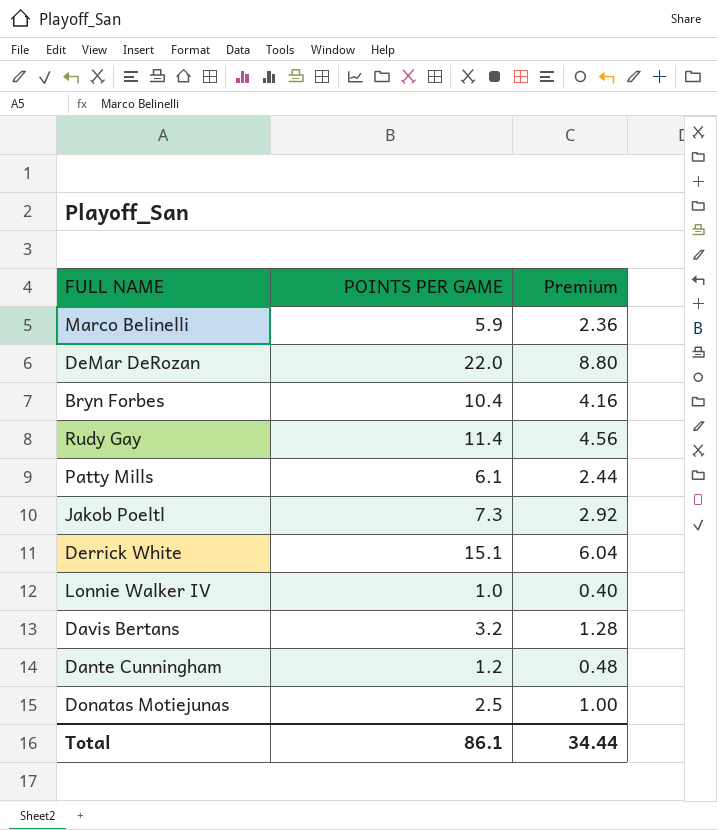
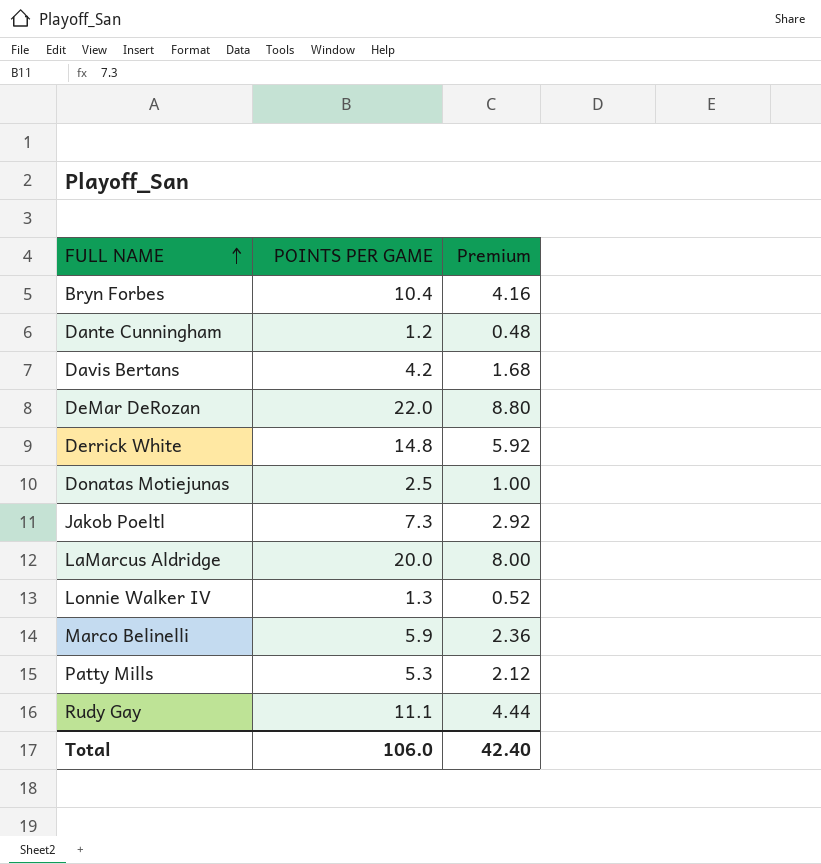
row order: none -> FULL NAME ascending
Davis Bertans | POINTS PER GAME: 3.2 -> 4.2
Davis Bertans | Premium: 1.28 -> 1.68
Derrick White | POINTS PER GAME: 15.1 -> 14.8
Derrick White | Premium: 6.04 -> 5.92
row LaMarcus Aldridge: none -> 20.0 | 8.00
Lonnie Walker IV | POINTS PER GAME: 1.0 -> 1.3
Lonnie Walker IV | Premium: 0.40 -> 0.52
Patty Mills | POINTS PER GAME: 6.1 -> 5.3
Patty Mills | Premium: 2.44 -> 2.12
Rudy Gay | POINTS PER GAME: 11.4 -> 11.1
Rudy Gay | Premium: 4.56 -> 4.44
Total | POINTS PER GAME: 86.1 -> 106.0
Total | Premium: 34.44 -> 42.40

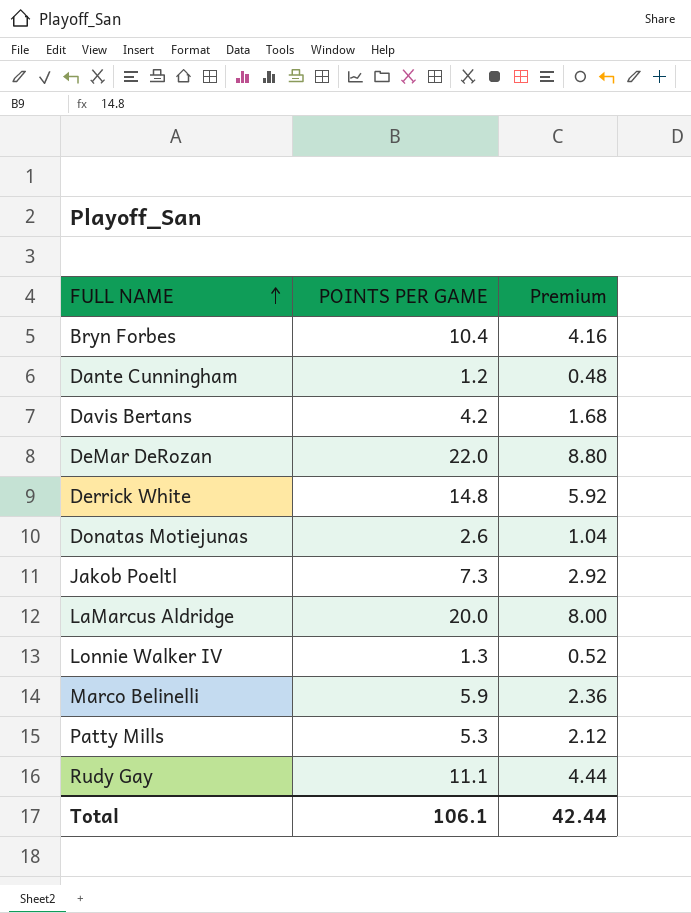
Donatas Motiejunas | POINTS PER GAME: 2.5 -> 2.6
Donatas Motiejunas | Premium: 1.00 -> 1.04
Total | POINTS PER GAME: 106.0 -> 106.1
Total | Premium: 42.40 -> 42.44

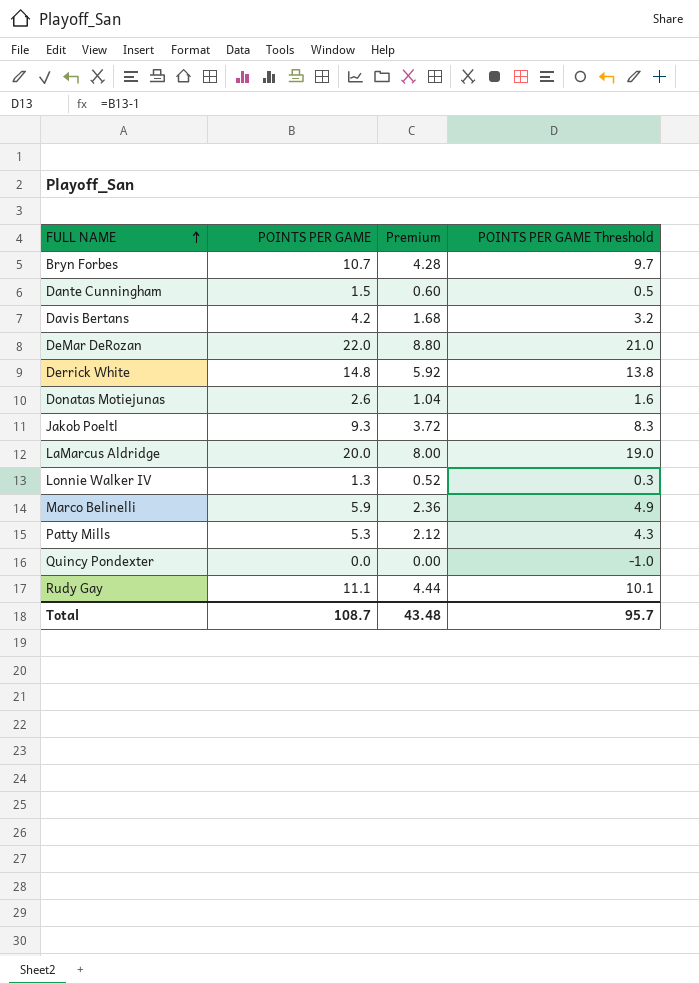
column POINTS PER GAME Threshold | formula: none -> [POINTS PER GAME] - 1
Bryn Forbes | POINTS PER GAME: 10.4 -> 10.7
Bryn Forbes | Premium: 4.16 -> 4.28
Dante Cunningham | POINTS PER GAME: 1.2 -> 1.5
Dante Cunningham | Premium: 0.48 -> 0.60
Jakob Poeltl | POINTS PER GAME: 7.3 -> 9.3
Jakob Poeltl | Premium: 2.92 -> 3.72
row Quincy Pondexter: none -> 0.0 | 0.00 | -1.0
Total | POINTS PER GAME: 106.1 -> 108.7
Total | Premium: 42.44 -> 43.48

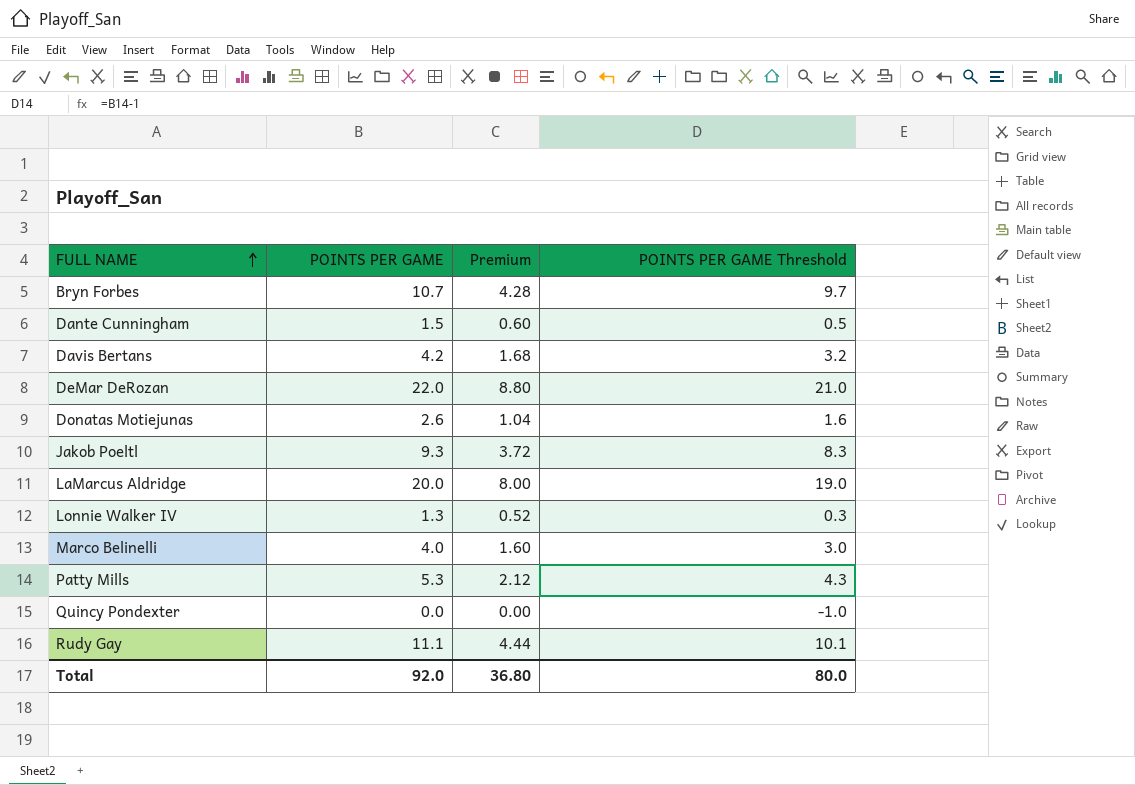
row Derrick White: 14.8 | 5.92 | 13.8 -> none
Marco Belinelli | POINTS PER GAME: 5.9 -> 4.0
Marco Belinelli | Premium: 2.36 -> 1.60
Marco Belinelli | POINTS PER GAME Threshold: 4.9 -> 3.0
Total | POINTS PER GAME: 108.7 -> 92.0
Total | Premium: 43.48 -> 36.80
Total | POINTS PER GAME Threshold: 95.7 -> 80.0

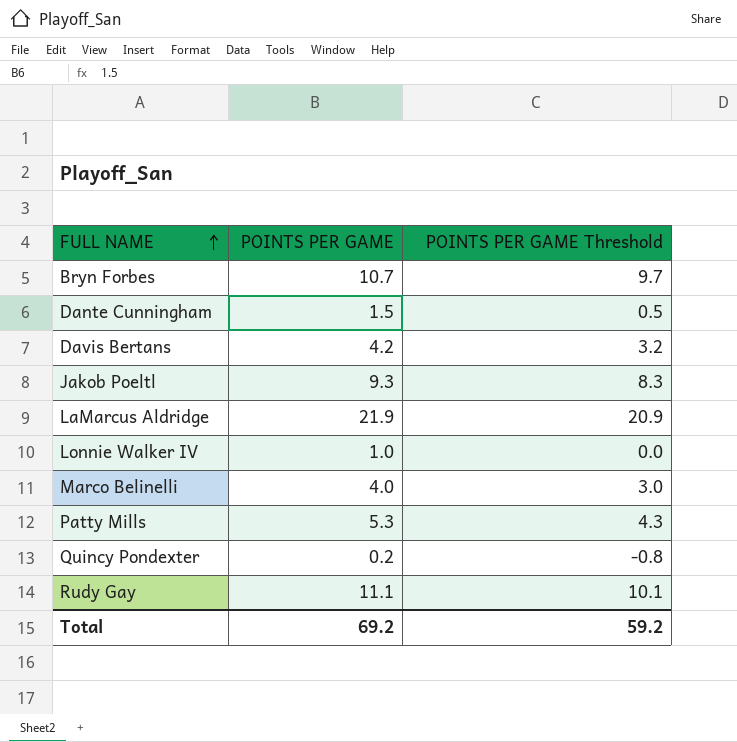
column Premium | formula: [POINTS PER GAME] * 0.4 -> none
row DeMar DeRozan: 22.0 | 8.80 | 21.0 -> none
row Donatas Motiejunas: 2.6 | 1.04 | 1.6 -> none
LaMarcus Aldridge | POINTS PER GAME: 20.0 -> 21.9
LaMarcus Aldridge | POINTS PER GAME Threshold: 19.0 -> 20.9
Lonnie Walker IV | POINTS PER GAME: 1.3 -> 1.0
Lonnie Walker IV | POINTS PER GAME Threshold: 0.3 -> 0.0
Quincy Pondexter | POINTS PER GAME: 0.0 -> 0.2
Quincy Pondexter | POINTS PER GAME Threshold: -1.0 -> -0.8
Total | POINTS PER GAME: 92.0 -> 69.2
Total | POINTS PER GAME Threshold: 80.0 -> 59.2

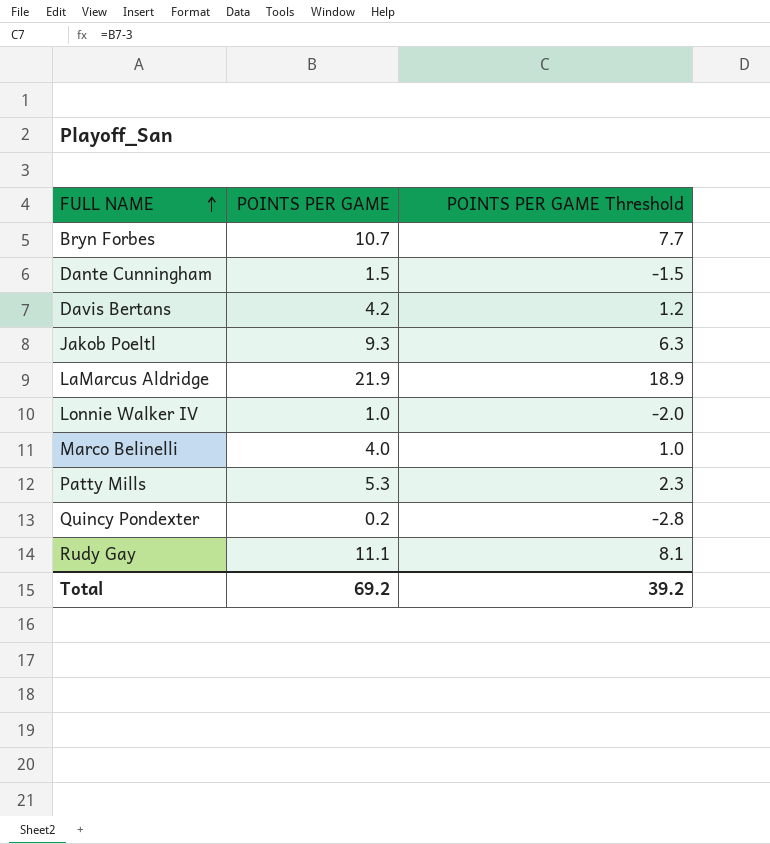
column POINTS PER GAME Threshold | formula: [POINTS PER GAME] - 1 -> [POINTS PER GAME] - 3
Total | POINTS PER GAME Threshold: 59.2 -> 39.2

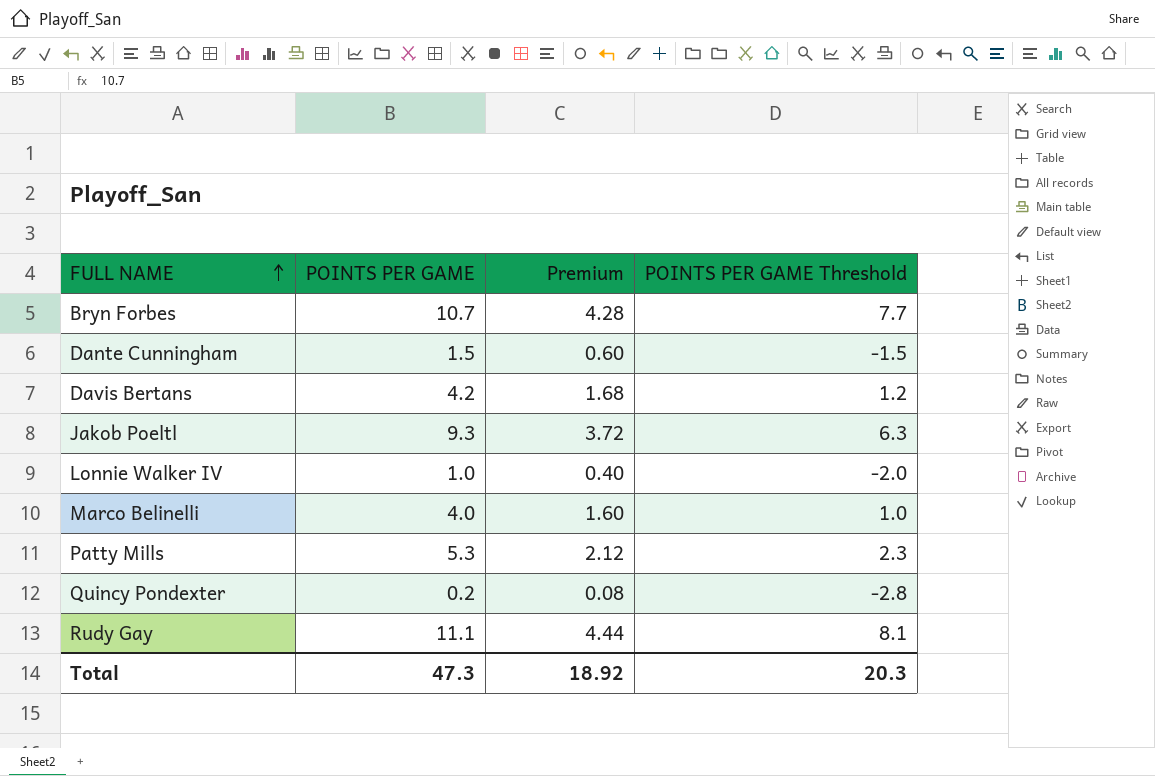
column Premium | formula: none -> [POINTS PER GAME] * 0.4
row LaMarcus Aldridge: 21.9 | 18.9 -> none
Total | POINTS PER GAME: 69.2 -> 47.3
Total | POINTS PER GAME Threshold: 39.2 -> 20.3

